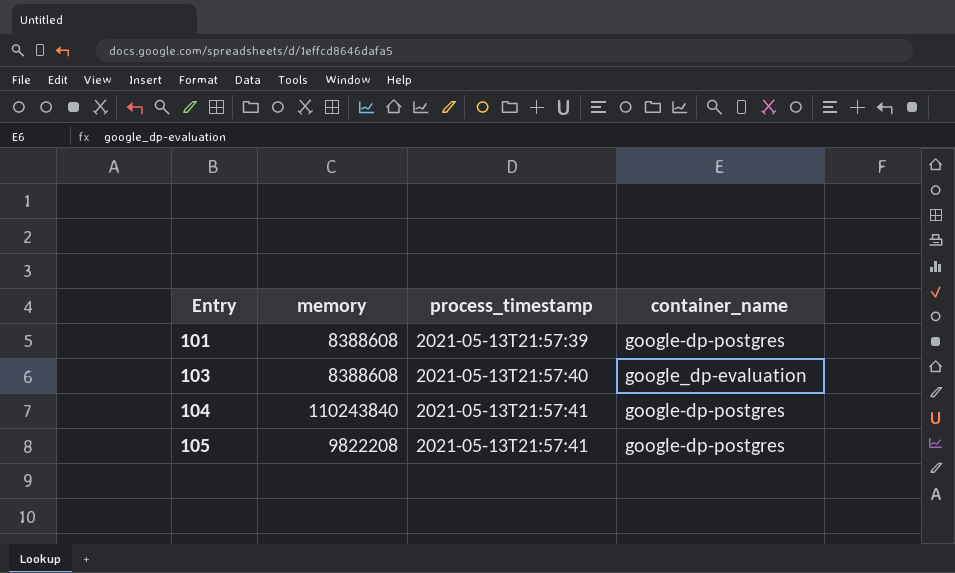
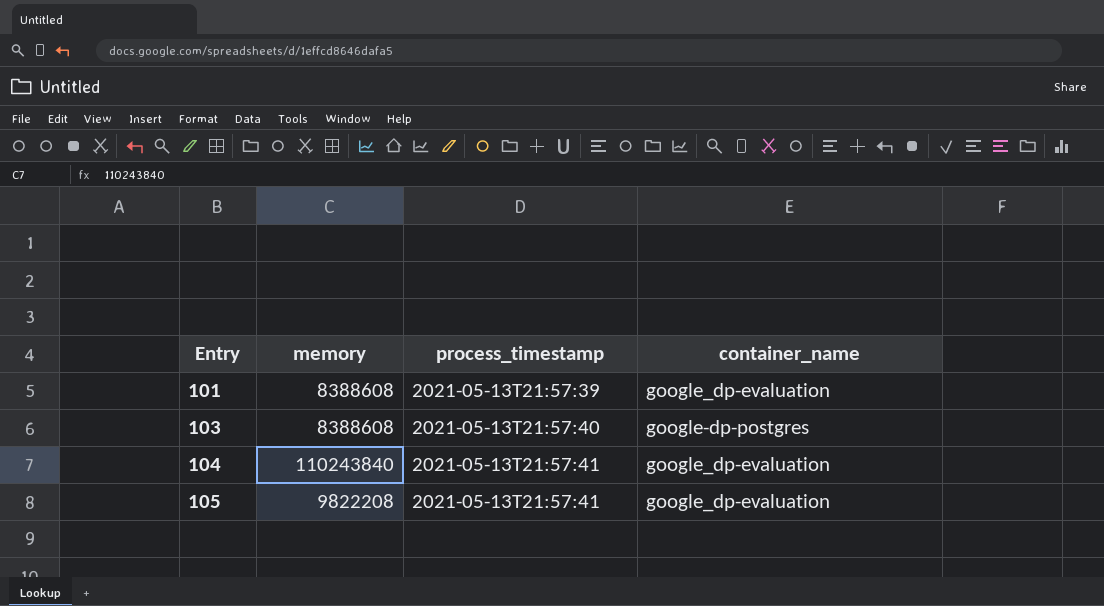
101 | container_name: google-dp-postgres -> google_dp-evaluation
103 | container_name: google_dp-evaluation -> google-dp-postgres
104 | container_name: google-dp-postgres -> google_dp-evaluation
105 | container_name: google-dp-postgres -> google_dp-evaluation

